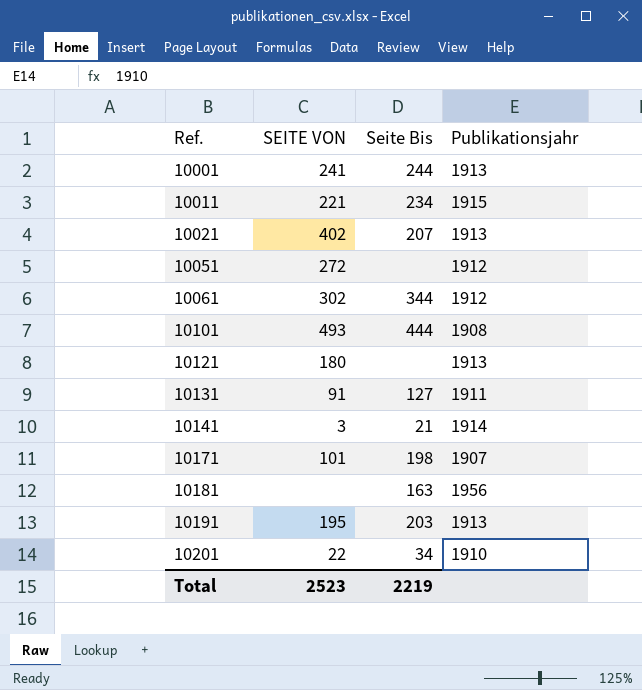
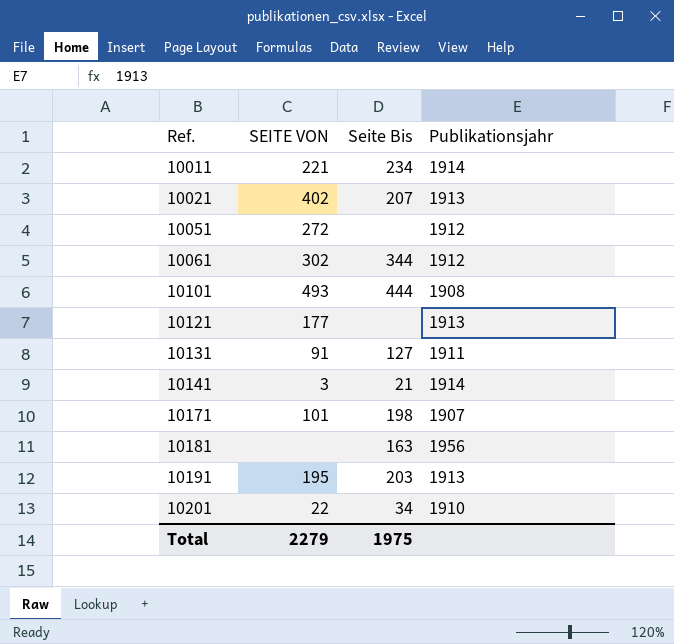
row 10001: 241 | 244 | 1913 -> none
10011 | Publikationsjahr: 1915 -> 1914
10121 | SEITE VON: 180 -> 177
Total | SEITE VON: 2523 -> 2279
Total | Seite Bis: 2219 -> 1975

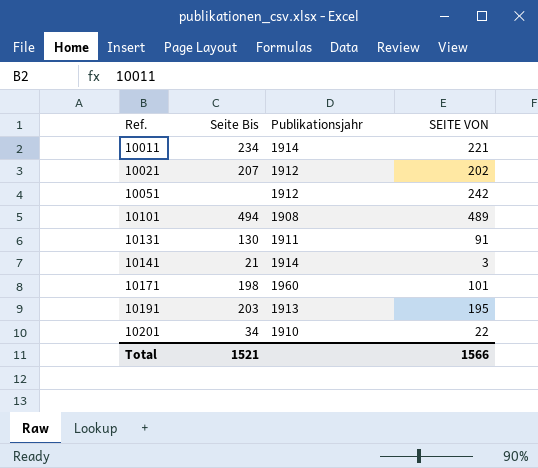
column SEITE VON | position: 2 -> 4
row 10061: 302 | 344 | 1912 -> none
row 10121: 177 | none | 1913 -> none
row 10181: none | 163 | 1956 -> none
10021 | Publikationsjahr: 1913 -> 1912
10021 | SEITE VON: 402 -> 202
10051 | SEITE VON: 272 -> 242
10101 | Seite Bis: 444 -> 494
10101 | SEITE VON: 493 -> 489
10131 | Seite Bis: 127 -> 130
10171 | Publikationsjahr: 1907 -> 1960
Total | Seite Bis: 1975 -> 1521
Total | SEITE VON: 2279 -> 1566

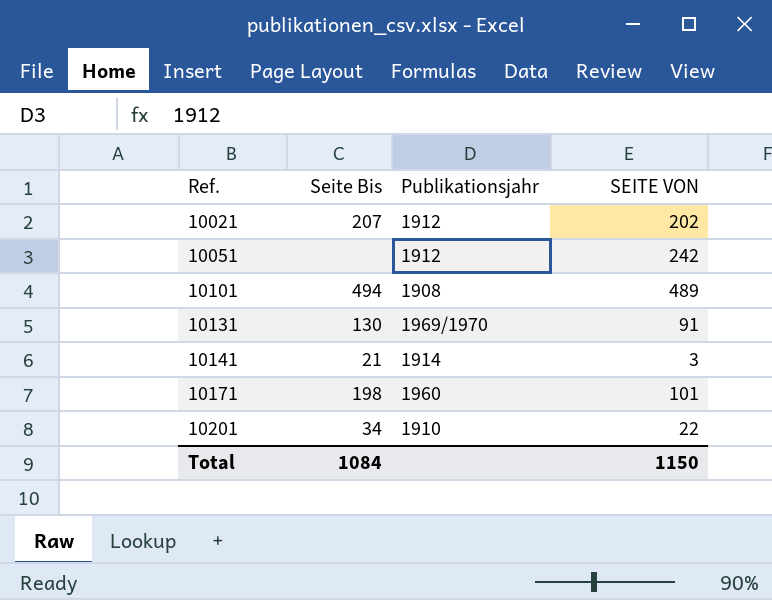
row 10011: 234 | 1914 | 221 -> none
row 10191: 203 | 1913 | 195 -> none
10131 | Publikationsjahr: 1911 -> 1969/1970
Total | Seite Bis: 1521 -> 1084
Total | SEITE VON: 1566 -> 1150

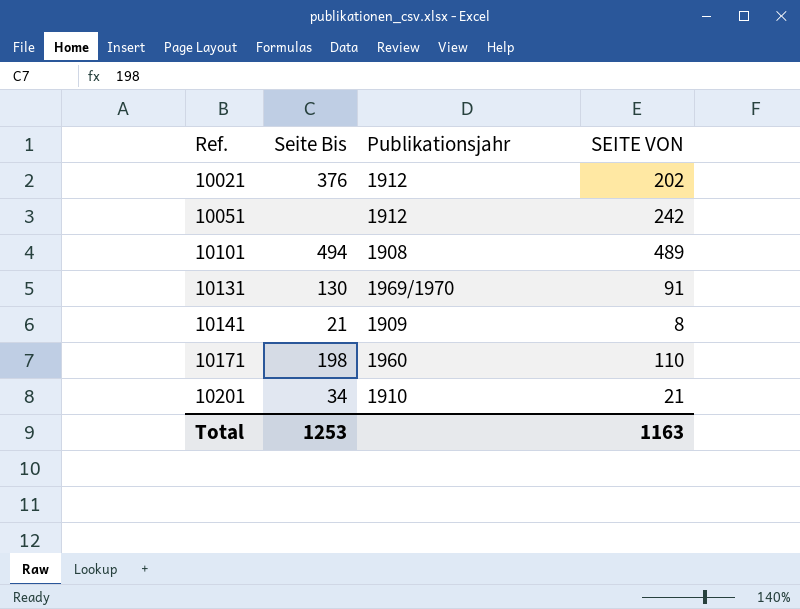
10021 | Seite Bis: 207 -> 376
10141 | Publikationsjahr: 1914 -> 1909
10141 | SEITE VON: 3 -> 8
10171 | SEITE VON: 101 -> 110
10201 | SEITE VON: 22 -> 21
Total | Seite Bis: 1084 -> 1253
Total | SEITE VON: 1150 -> 1163

